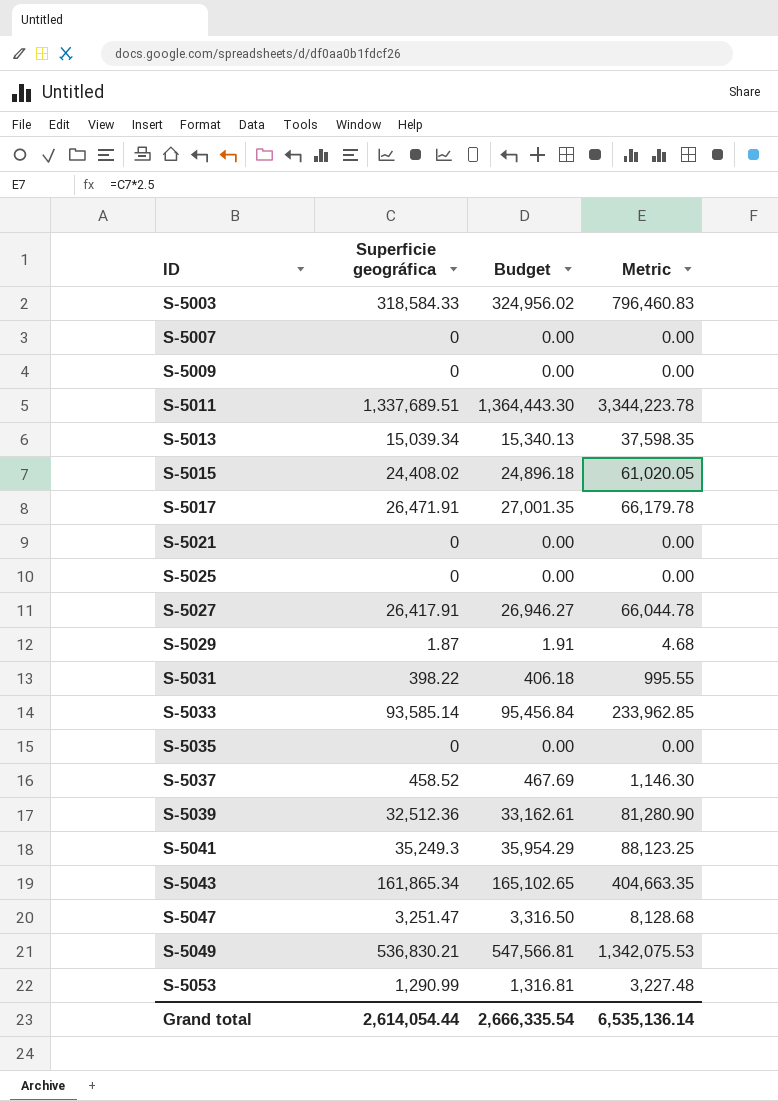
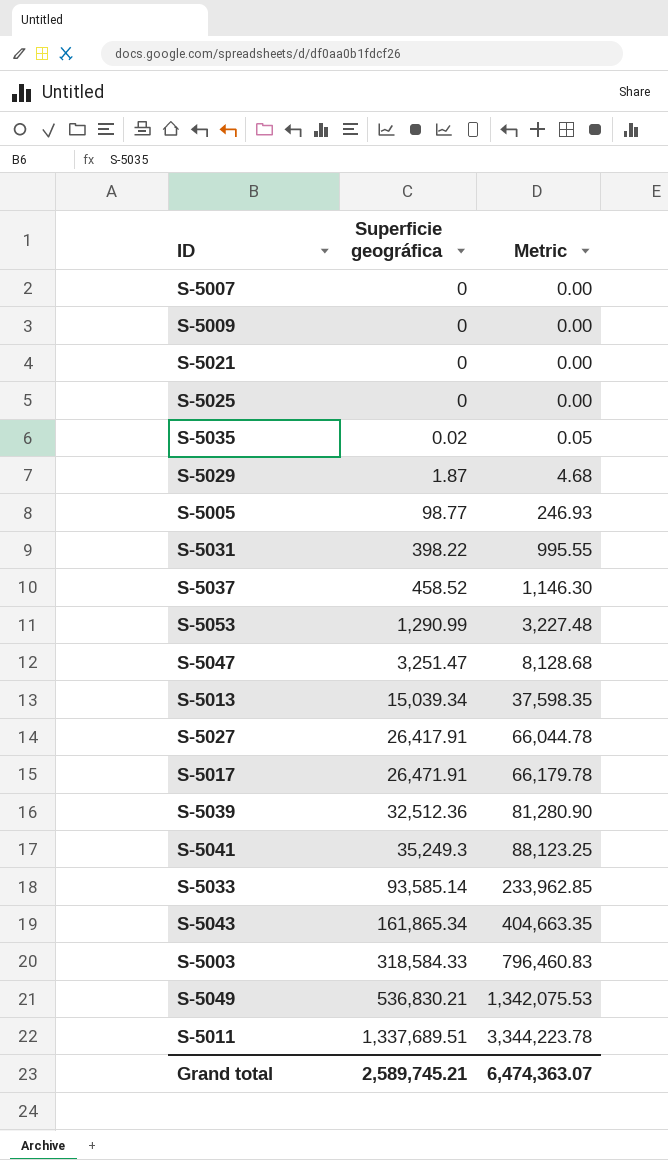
row order: ID ascending -> Superficie geográfica ascending
column Budget | formula: [Superficie geográfica] * 1.02 -> none
row S-5015: 24,408.02 | 24,896.18 | 61,020.05 -> none
S-5035 | Superficie geográfica: 0 -> 0.02
S-5035 | Metric: 0.00 -> 0.05
row S-5005: none -> 98.77 | 246.93
Grand total | Superficie geográfica: 2,614,054.44 -> 2,589,745.21
Grand total | Metric: 6,535,136.14 -> 6,474,363.07

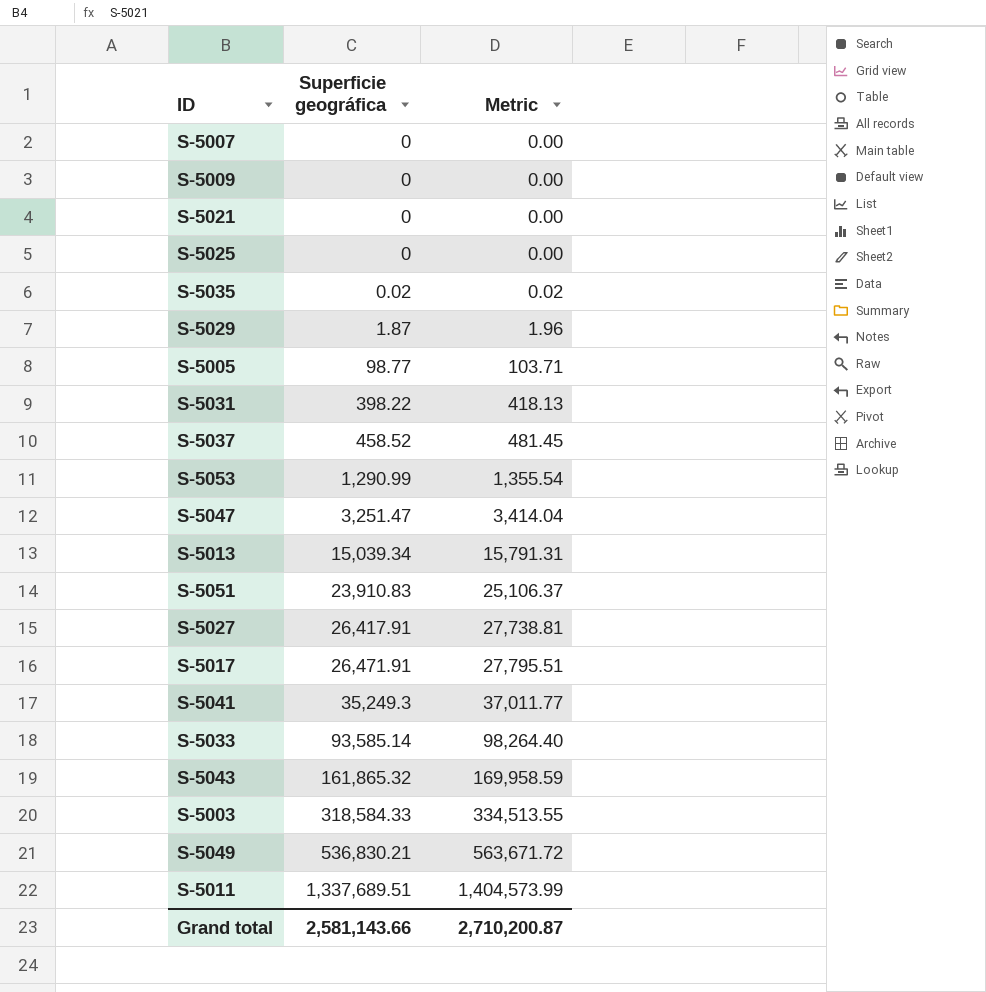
column Metric | formula: [Superficie geográfica] * 2.5 -> [Superficie geográfica] * 1.05
row S-5039: 32,512.36 | 81,280.90 -> none
row S-5051: none -> 23,910.83 | 25,106.37
S-5043 | Superficie geográfica: 161,865.34 -> 161,865.32
Grand total | Superficie geográfica: 2,589,745.21 -> 2,581,143.66
Grand total | Metric: 6,474,363.07 -> 2,710,200.87

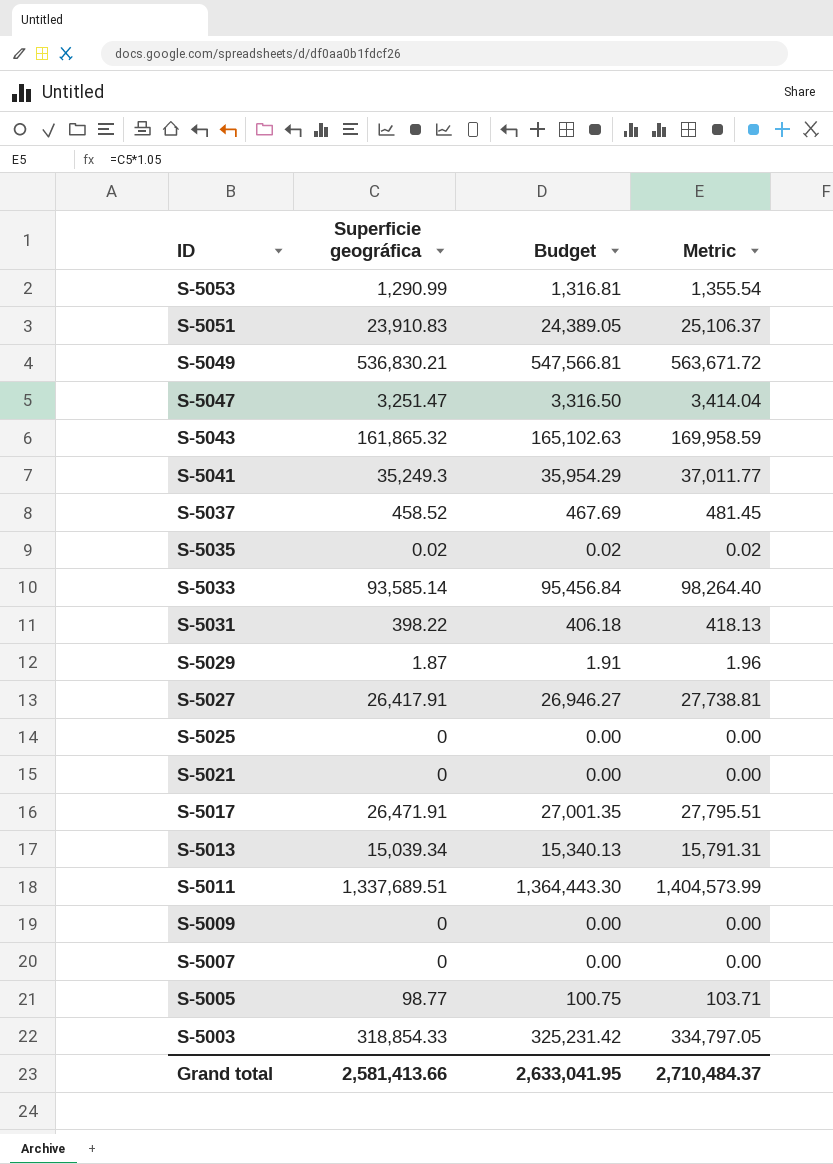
row order: Superficie geográfica ascending -> ID descending
column Budget | formula: none -> [Superficie geográfica] * 1.02
S-5003 | Superficie geográfica: 318,584.33 -> 318,854.33
S-5003 | Metric: 334,513.55 -> 334,797.05
Grand total | Superficie geográfica: 2,581,143.66 -> 2,581,413.66
Grand total | Metric: 2,710,200.87 -> 2,710,484.37

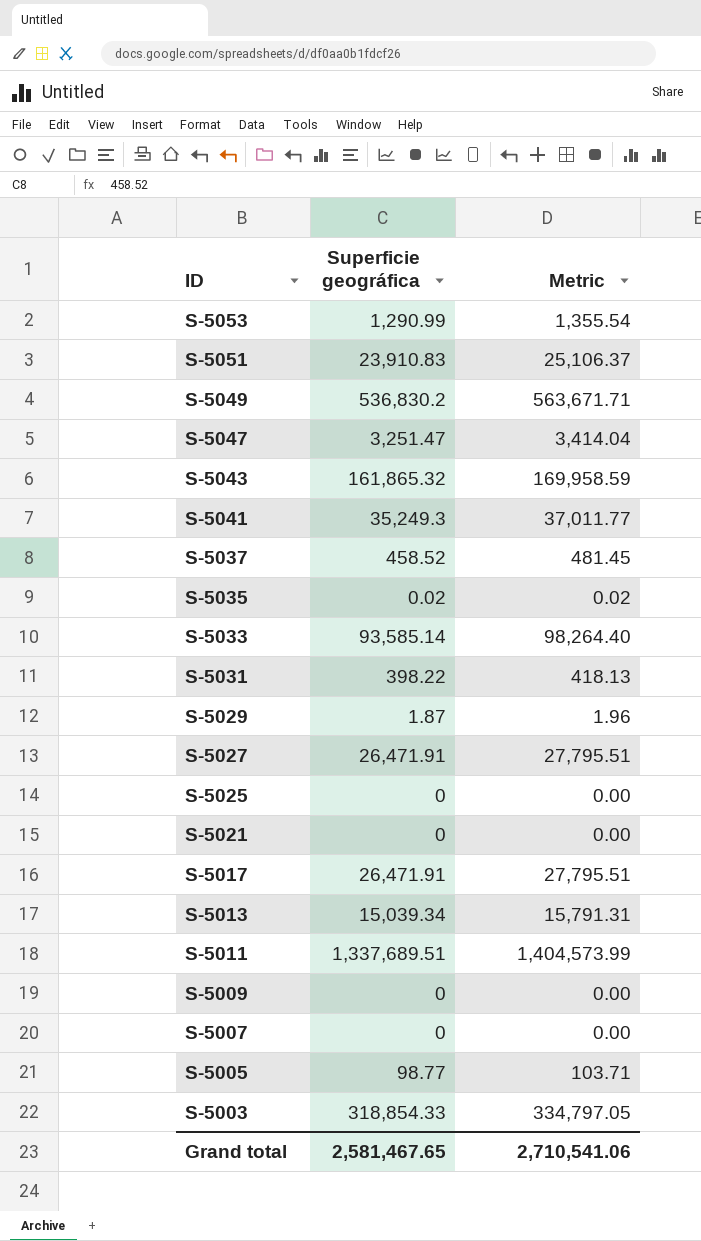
column Budget | formula: [Superficie geográfica] * 1.02 -> none
S-5049 | Superficie geográfica: 536,830.21 -> 536,830.2
S-5049 | Metric: 563,671.72 -> 563,671.71
S-5027 | Superficie geográfica: 26,417.91 -> 26,471.91
S-5027 | Metric: 27,738.81 -> 27,795.51
Grand total | Superficie geográfica: 2,581,413.66 -> 2,581,467.65
Grand total | Metric: 2,710,484.37 -> 2,710,541.06

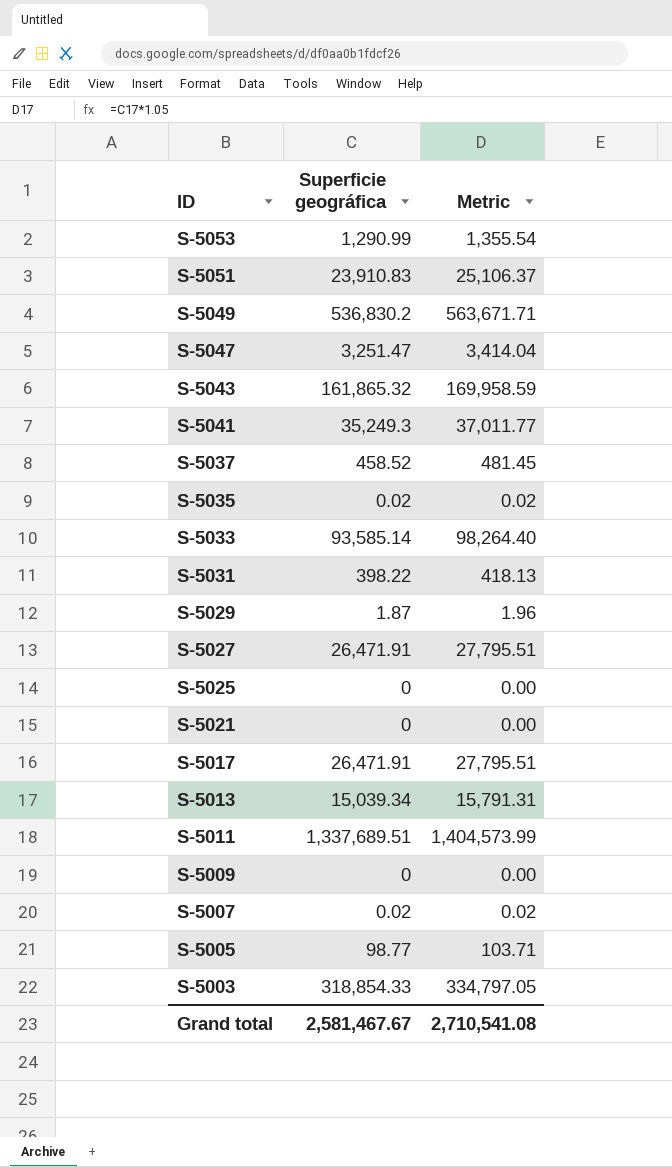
S-5007 | Superficie geográfica: 0 -> 0.02
S-5007 | Metric: 0.00 -> 0.02
Grand total | Superficie geográfica: 2,581,467.65 -> 2,581,467.67
Grand total | Metric: 2,710,541.06 -> 2,710,541.08

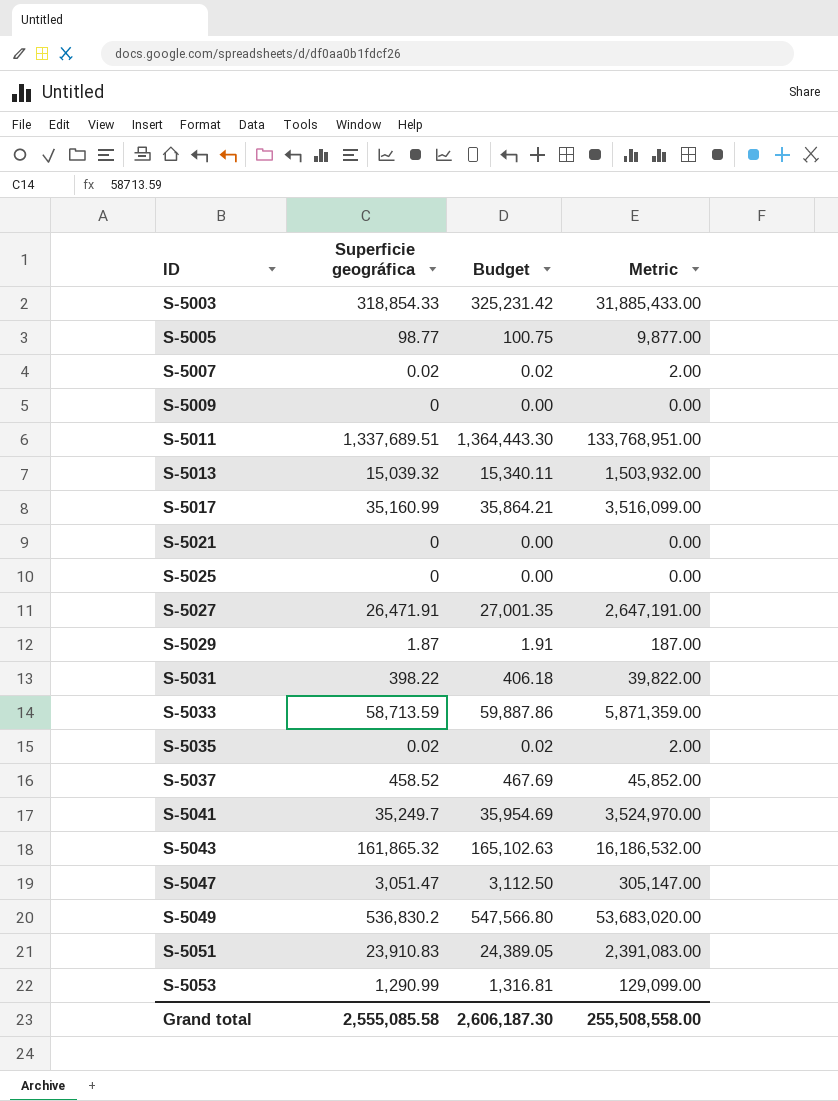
row order: ID descending -> ID ascending
column Budget | formula: none -> [Superficie geográfica] * 1.02
column Metric | formula: [Superficie geográfica] * 1.05 -> [Superficie geográfica] * 100
S-5013 | Superficie geográfica: 15,039.34 -> 15,039.32
S-5017 | Superficie geográfica: 26,471.91 -> 35,160.99
S-5033 | Superficie geográfica: 93,585.14 -> 58,713.59
S-5041 | Superficie geográfica: 35,249.3 -> 35,249.7
S-5047 | Superficie geográfica: 3,251.47 -> 3,051.47
Grand total | Superficie geográfica: 2,581,467.67 -> 2,555,085.58
Grand total | Metric: 2,710,541.08 -> 255,508,558.00

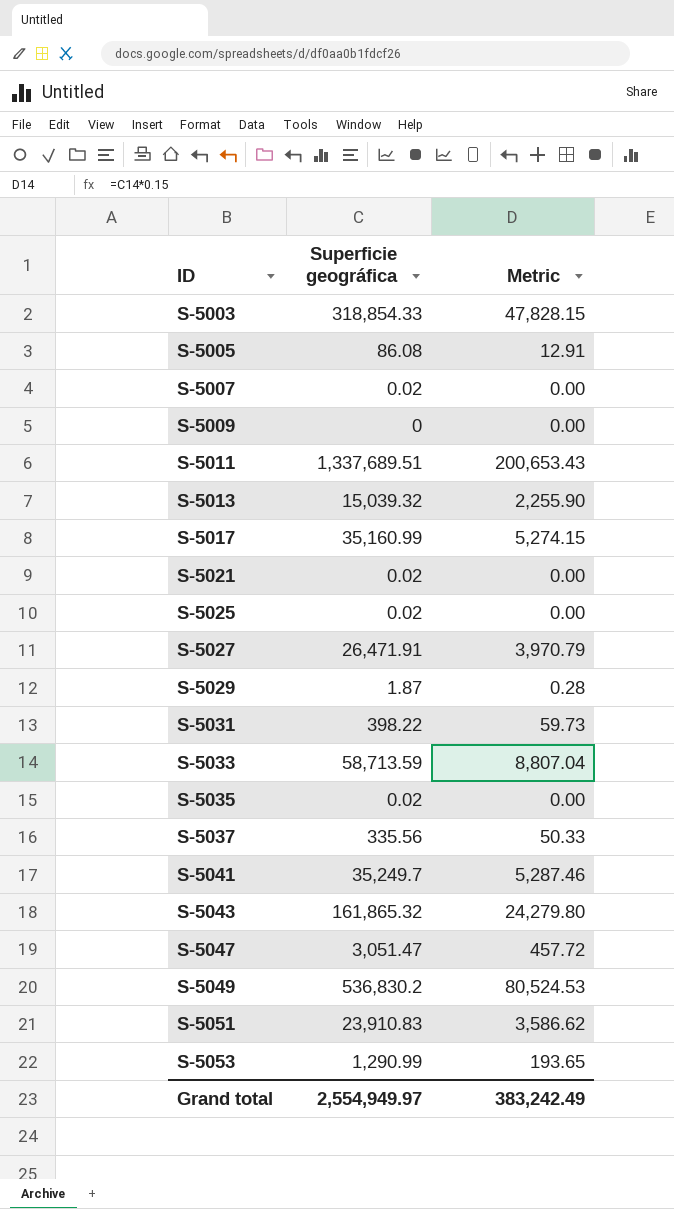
column Budget | formula: [Superficie geográfica] * 1.02 -> none
column Metric | formula: [Superficie geográfica] * 100 -> [Superficie geográfica] * 0.15
S-5005 | Superficie geográfica: 98.77 -> 86.08
S-5021 | Superficie geográfica: 0 -> 0.02
S-5025 | Superficie geográfica: 0 -> 0.02
S-5037 | Superficie geográfica: 458.52 -> 335.56
Grand total | Superficie geográfica: 2,555,085.58 -> 2,554,949.97
Grand total | Metric: 255,508,558.00 -> 383,242.49

